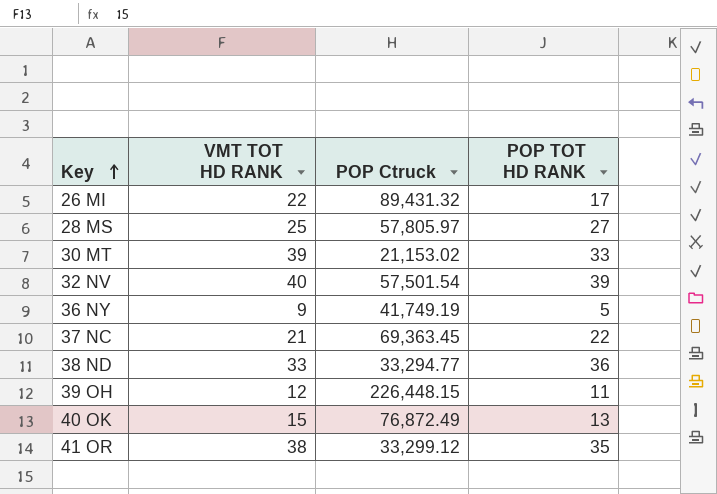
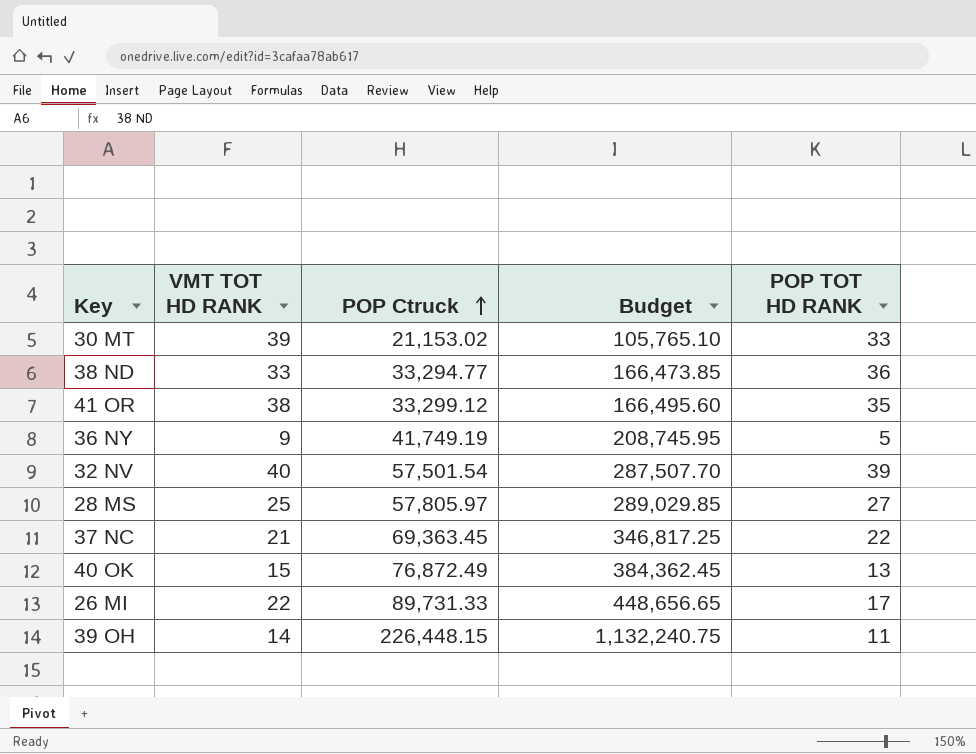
row order: Key ascending -> POP Ctruck ascending
column Budget | formula: none -> [POP Ctruck] * 5
26 MI | POP Ctruck: 89,431.32 -> 89,731.33
39 OH | VMT TOT HD RANK: 12 -> 14

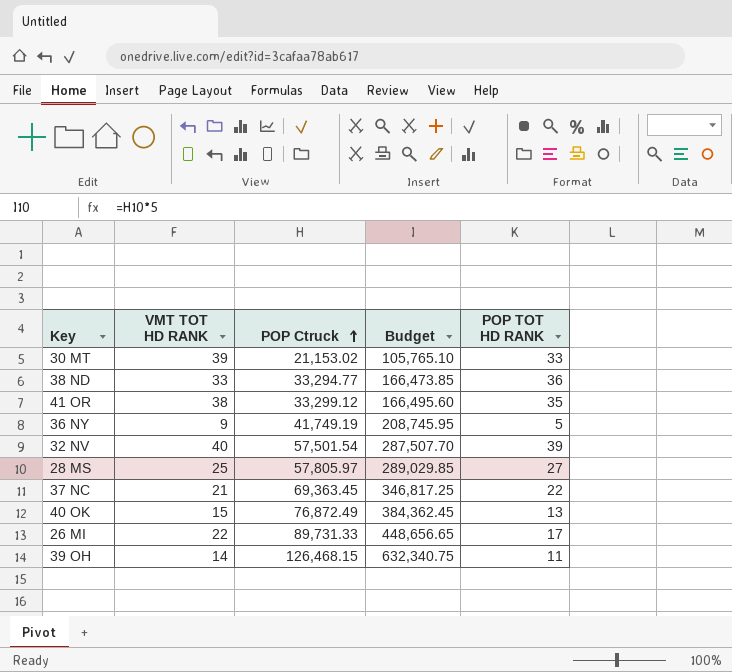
39 OH | POP Ctruck: 226,448.15 -> 126,468.15
39 OH | Budget: 1,132,240.75 -> 632,340.75

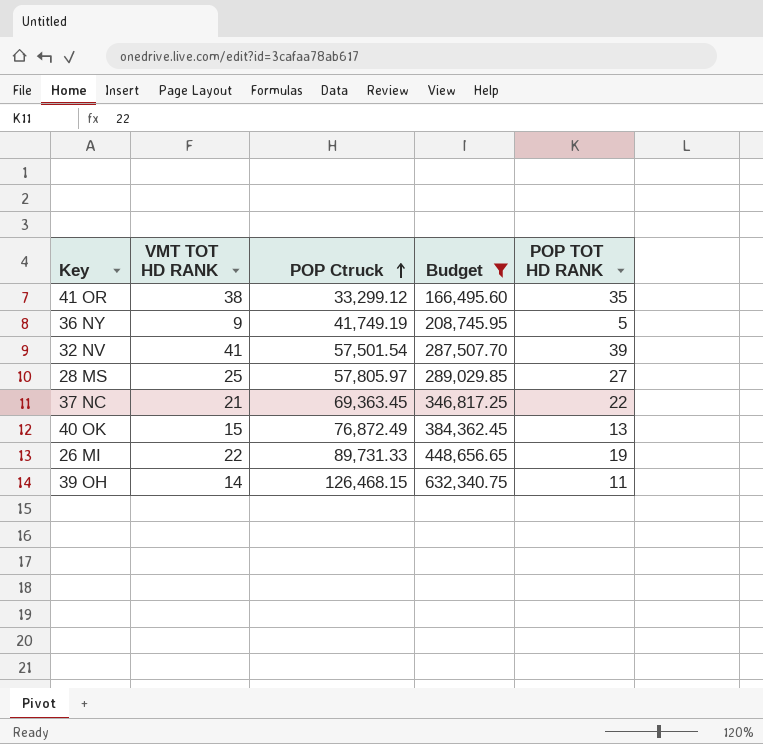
filter: none -> Budget >= 166,495.60
32 NV | VMT TOT HD RANK: 40 -> 41
26 MI | POP TOT HD RANK: 17 -> 19

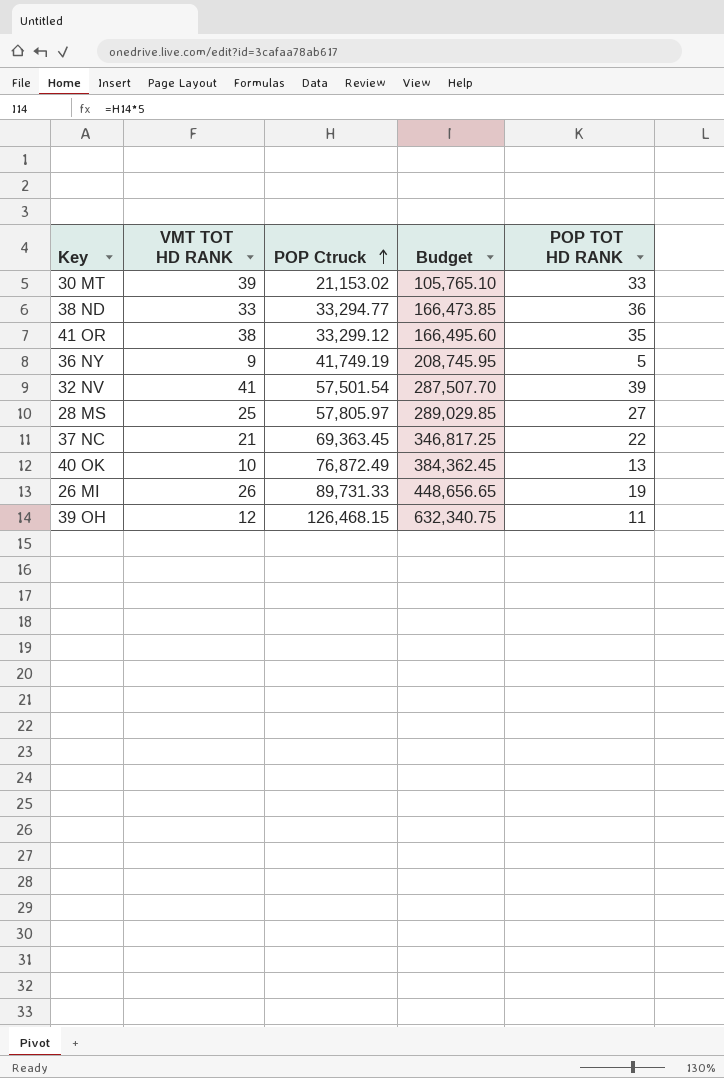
filter: Budget >= 166,495.60 -> none
40 OK | VMT TOT HD RANK: 15 -> 10
26 MI | VMT TOT HD RANK: 22 -> 26
39 OH | VMT TOT HD RANK: 14 -> 12

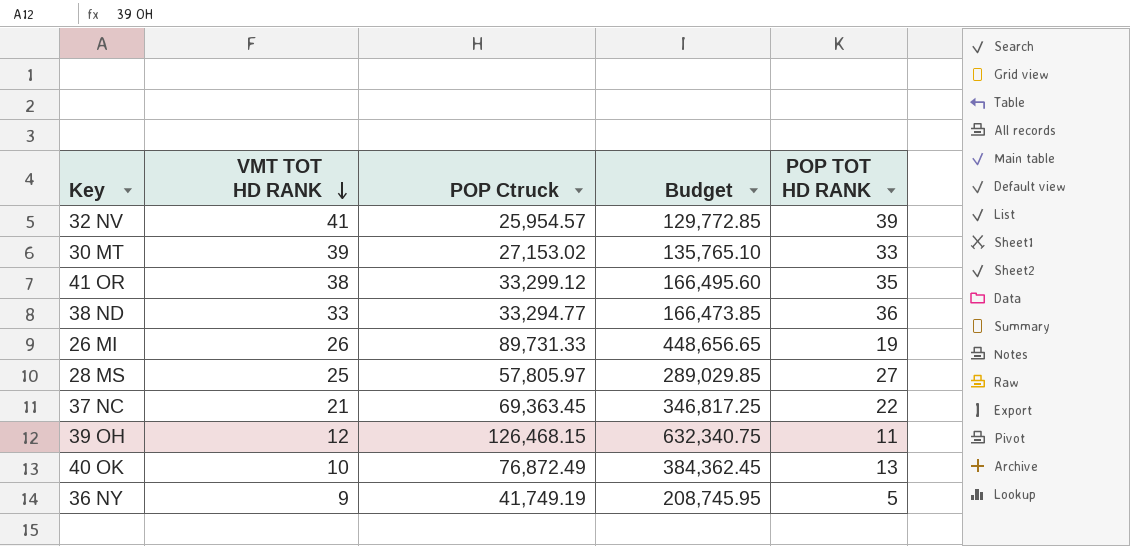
row order: POP Ctruck ascending -> VMT TOT HD RANK descending
32 NV | POP Ctruck: 57,501.54 -> 25,954.57
32 NV | Budget: 287,507.70 -> 129,772.85
30 MT | POP Ctruck: 21,153.02 -> 27,153.02
30 MT | Budget: 105,765.10 -> 135,765.10

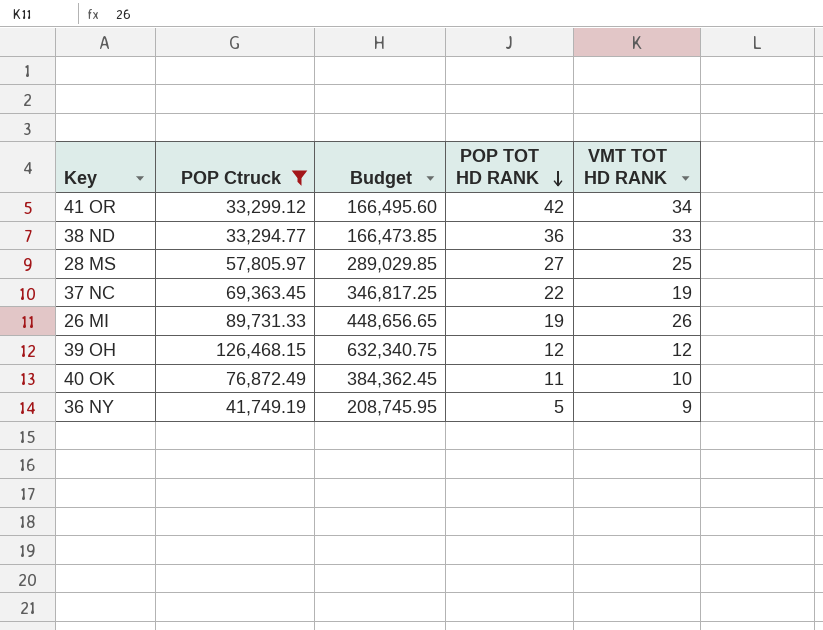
filter: none -> POP Ctruck >= 33,294.77
row order: VMT TOT HD RANK descending -> POP TOT HD RANK descending
column VMT TOT HD RANK | position: 2 -> 5
41 OR | POP TOT HD RANK: 35 -> 42
41 OR | VMT TOT HD RANK: 38 -> 34
37 NC | VMT TOT HD RANK: 21 -> 19
39 OH | POP TOT HD RANK: 11 -> 12
40 OK | POP TOT HD RANK: 13 -> 11

